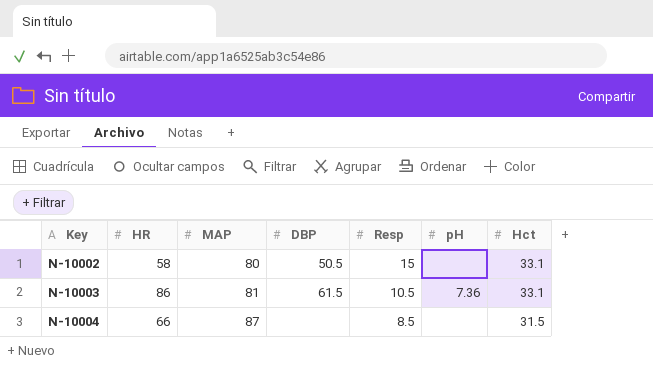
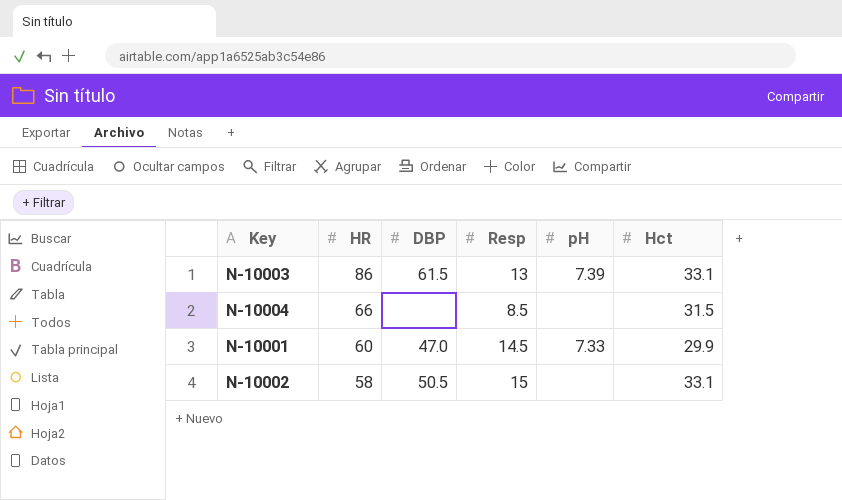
row order: Key ascending -> HR descending
column MAP | position: 3 -> none
N-10003 | Resp: 10.5 -> 13
N-10003 | pH: 7.36 -> 7.39
row N-10001: none -> 60 | 47.0 | 14.5 | 7.33 | 29.9

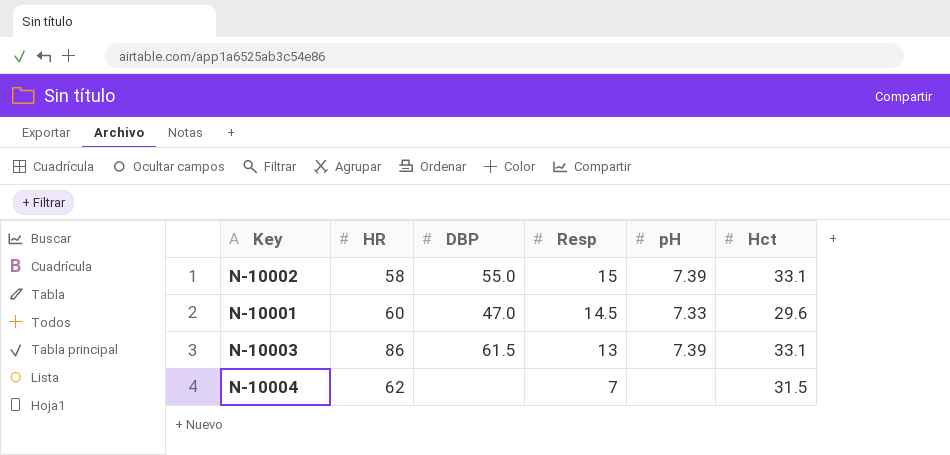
row order: HR descending -> Resp descending
N-10002 | DBP: 50.5 -> 55.0
N-10002 | pH: none -> 7.39
N-10001 | Hct: 29.9 -> 29.6
N-10004 | HR: 66 -> 62
N-10004 | Resp: 8.5 -> 7

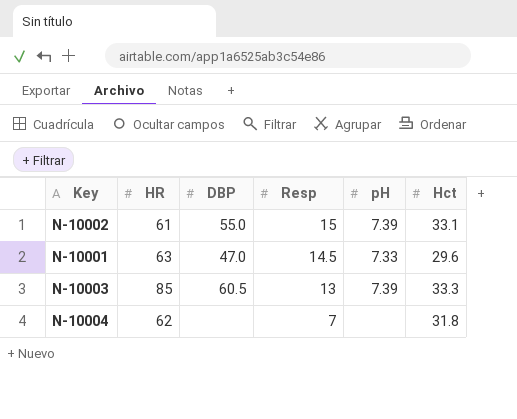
N-10002 | HR: 58 -> 61
N-10001 | HR: 60 -> 63
N-10003 | HR: 86 -> 85
N-10003 | DBP: 61.5 -> 60.5
N-10003 | Hct: 33.1 -> 33.3
N-10004 | Hct: 31.5 -> 31.8

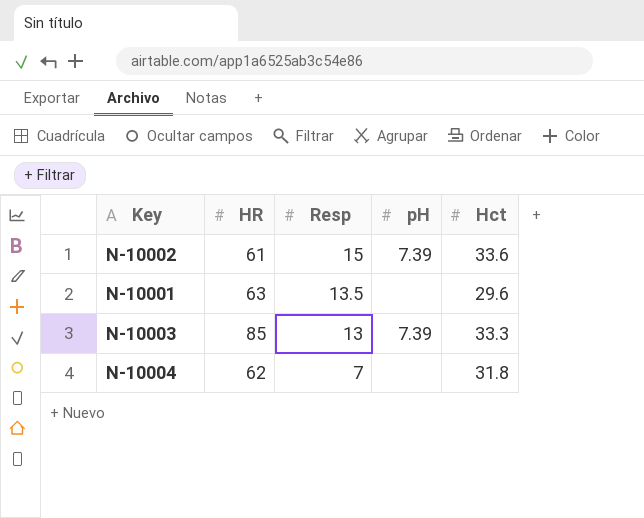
column DBP | position: 3 -> none
N-10002 | Hct: 33.1 -> 33.6
N-10001 | Resp: 14.5 -> 13.5
N-10001 | pH: 7.33 -> none

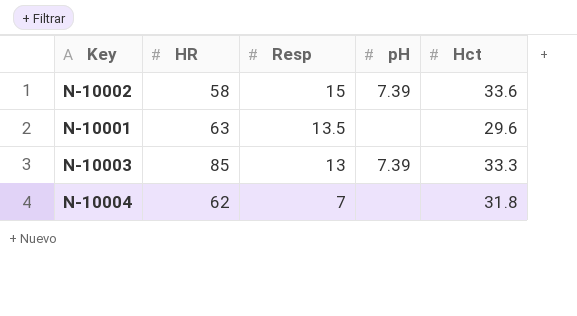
N-10002 | HR: 61 -> 58

